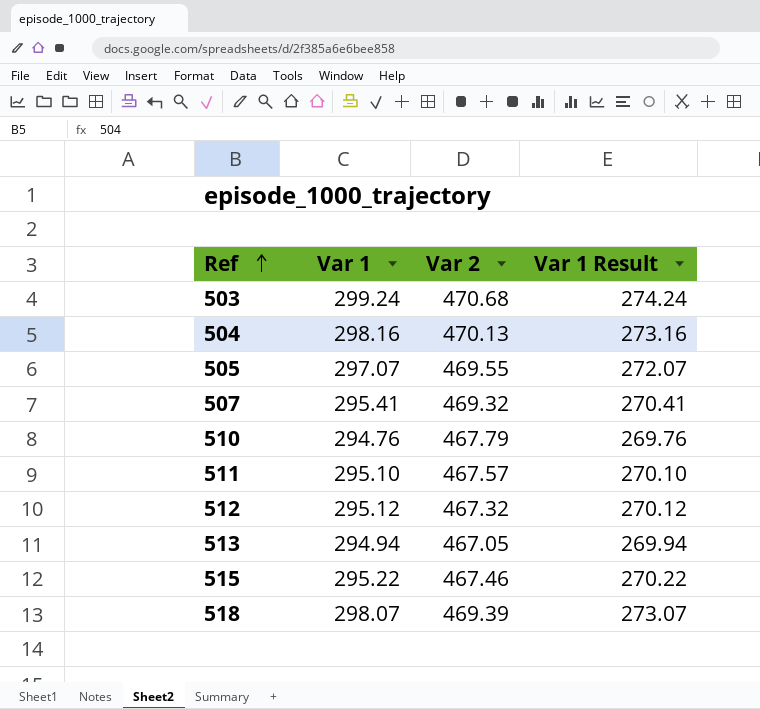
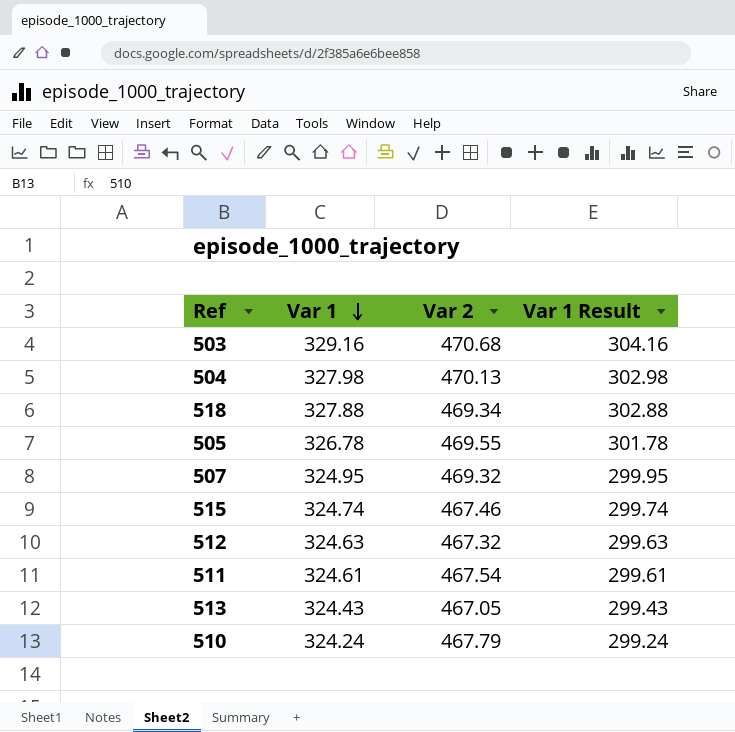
row order: Ref ascending -> Var 1 descending
503 | Var 1: 299.24 -> 329.16
503 | Var 1 Result: 274.24 -> 304.16
504 | Var 1: 298.16 -> 327.98
504 | Var 1 Result: 273.16 -> 302.98
518 | Var 1: 298.07 -> 327.88
518 | Var 2: 469.39 -> 469.34
518 | Var 1 Result: 273.07 -> 302.88
505 | Var 1: 297.07 -> 326.78
505 | Var 1 Result: 272.07 -> 301.78
507 | Var 1: 295.41 -> 324.95
507 | Var 1 Result: 270.41 -> 299.95
515 | Var 1: 295.22 -> 324.74
515 | Var 1 Result: 270.22 -> 299.74
512 | Var 1: 295.12 -> 324.63
512 | Var 1 Result: 270.12 -> 299.63
511 | Var 1: 295.10 -> 324.61
511 | Var 2: 467.57 -> 467.54
511 | Var 1 Result: 270.10 -> 299.61
513 | Var 1: 294.94 -> 324.43
513 | Var 1 Result: 269.94 -> 299.43
510 | Var 1: 294.76 -> 324.24
510 | Var 1 Result: 269.76 -> 299.24

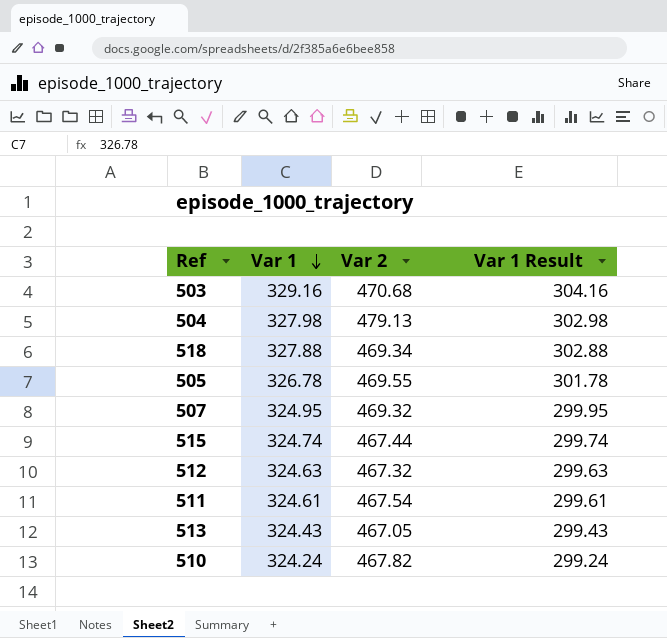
504 | Var 2: 470.13 -> 479.13
515 | Var 2: 467.46 -> 467.44
510 | Var 2: 467.79 -> 467.82

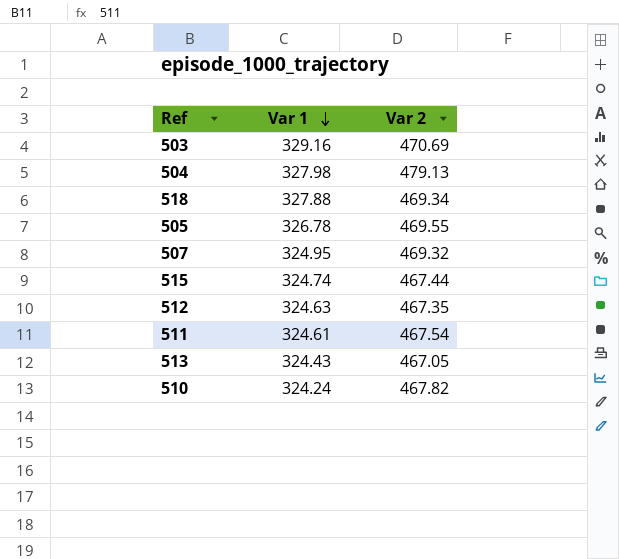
column Var 1 Result | formula: [Var 1] - 25 -> none
503 | Var 2: 470.68 -> 470.69
512 | Var 2: 467.32 -> 467.35

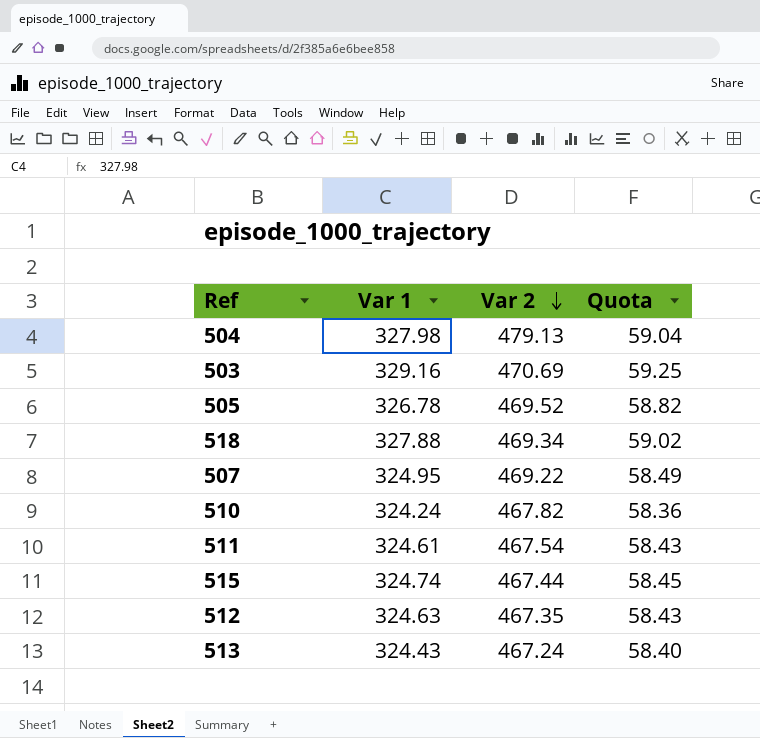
row order: Var 1 descending -> Var 2 descending
column Quota | formula: none -> [Var 1] * 0.18
505 | Var 2: 469.55 -> 469.52
507 | Var 2: 469.32 -> 469.22
513 | Var 2: 467.05 -> 467.24

